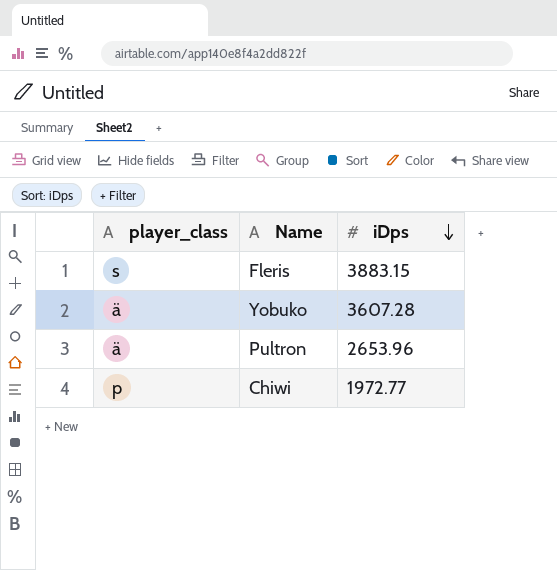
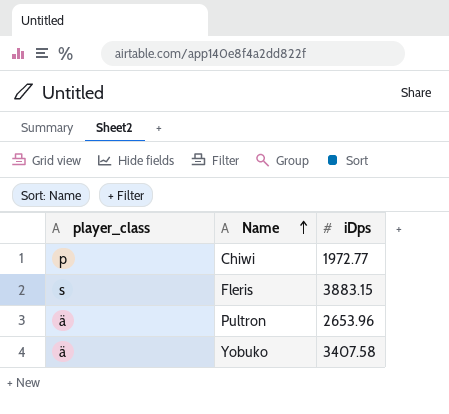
row order: iDps descending -> Name ascending
Yobuko | iDps: 3607.28 -> 3407.58

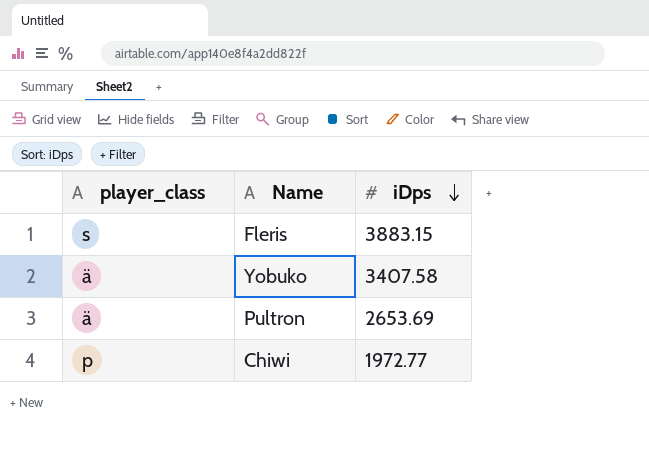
row order: Name ascending -> iDps descending
Pultron | iDps: 2653.96 -> 2653.69

